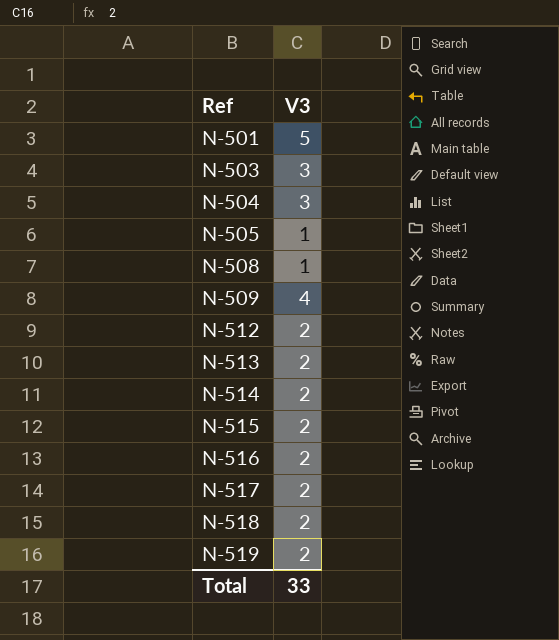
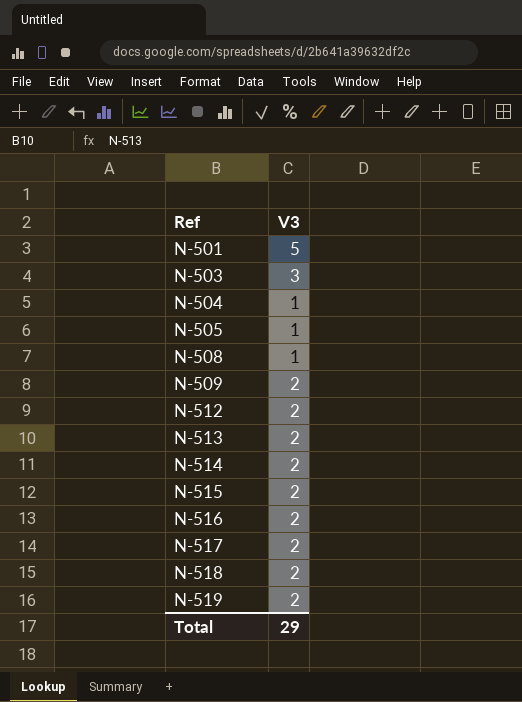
N-504 | V3: 3 -> 1
N-509 | V3: 4 -> 2
Total | V3: 33 -> 29

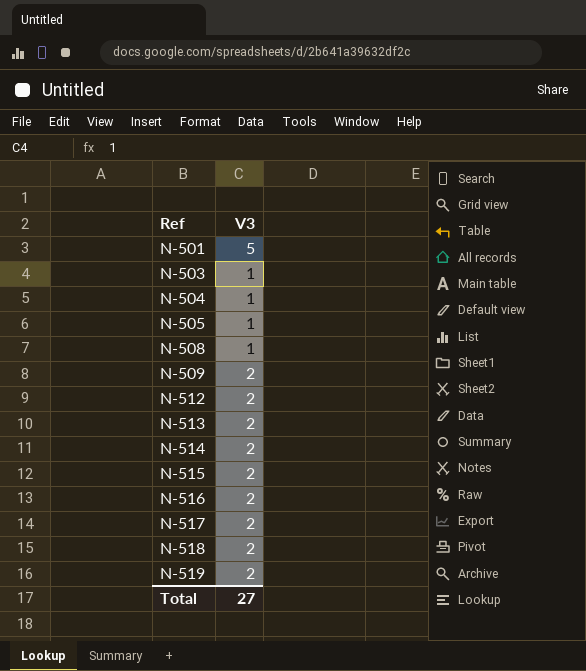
N-503 | V3: 3 -> 1
Total | V3: 29 -> 27

